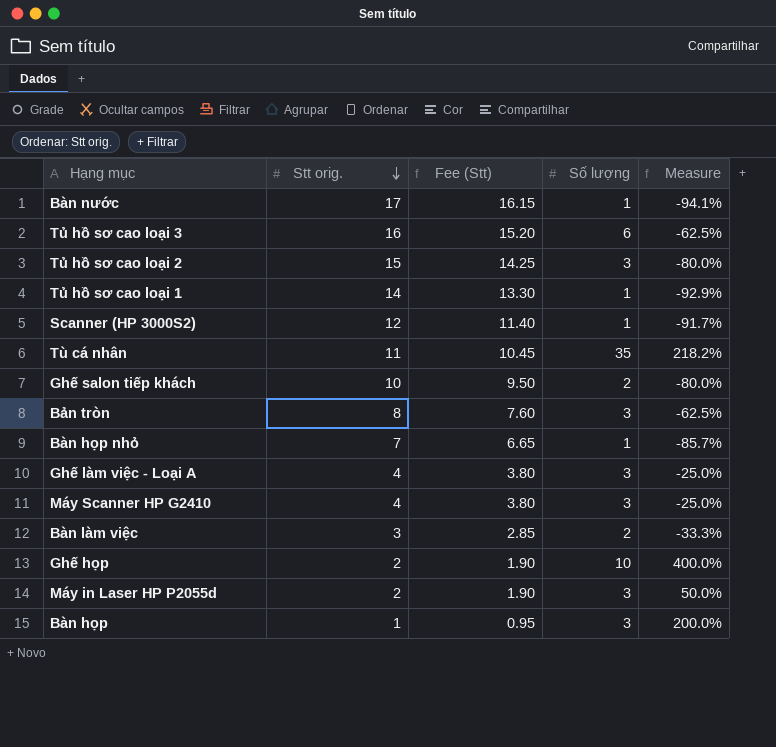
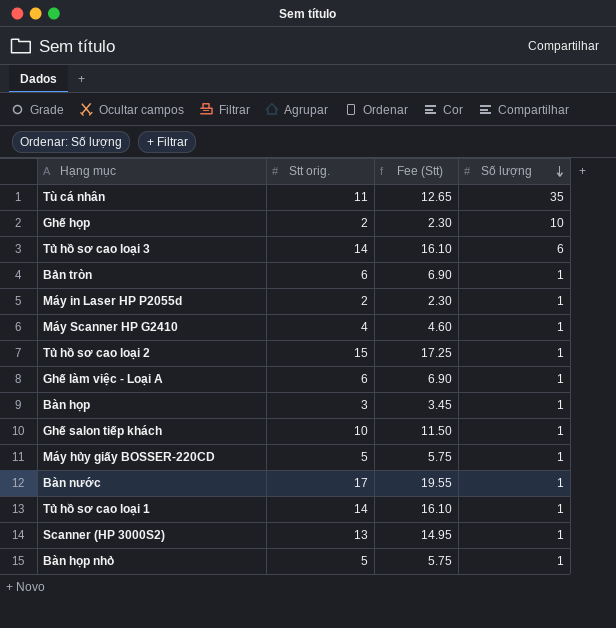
row order: Stt orig. descending -> Số lượng descending
column Measure | formula: ([Số lượng] - [Stt orig.]) / [Stt orig.] -> none
column Fee (Stt) | formula: [Stt orig.] * 0.95 -> [Stt orig.] * 1.15
row Bàn làm việc: 3 | 2.85 | 2 | -33.3% -> none
Tủ hồ sơ cao loại 3 | Stt orig.: 16 -> 14
Bản tròn | Stt orig.: 8 -> 6
Bản tròn | Số lượng: 3 -> 1
Máy in Laser HP P2055d | Số lượng: 3 -> 1
Máy Scanner HP G2410 | Số lượng: 3 -> 1
Tủ hồ sơ cao loại 2 | Số lượng: 3 -> 1
Ghế làm việc - Loại A | Stt orig.: 4 -> 6
Ghế làm việc - Loại A | Số lượng: 3 -> 1
Bàn họp | Stt orig.: 1 -> 3
Bàn họp | Số lượng: 3 -> 1
Ghế salon tiếp khách | Số lượng: 2 -> 1
row Máy hủy giấy BOSSER-220CD: none -> 5 | 5.75 | 1
Scanner (HP 3000S2) | Stt orig.: 12 -> 13
Bàn họp nhỏ | Stt orig.: 7 -> 5

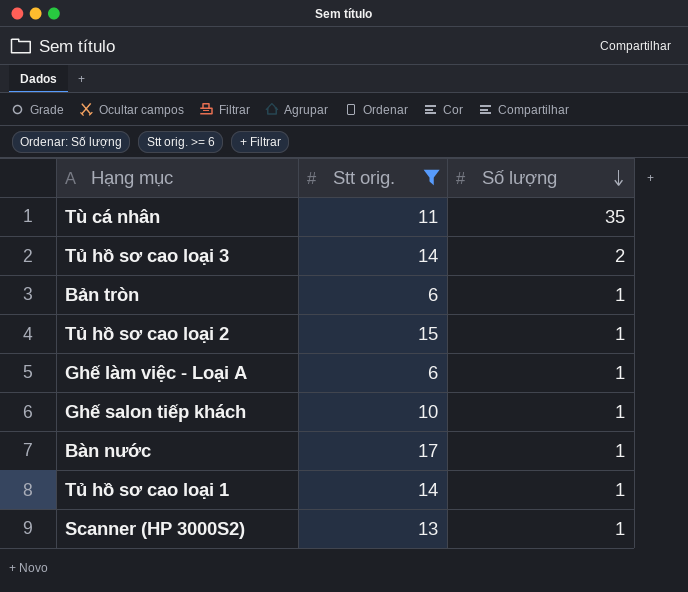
filter: none -> Stt orig. >= 6
column Fee (Stt) | formula: [Stt orig.] * 1.15 -> none
Tủ hồ sơ cao loại 3 | Số lượng: 6 -> 2

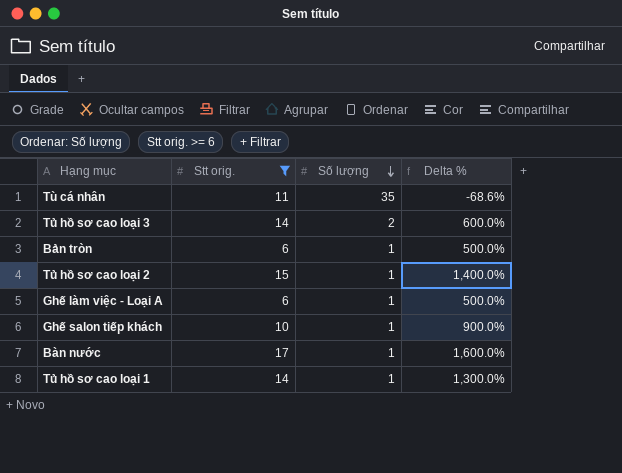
column Delta % | formula: none -> ([Stt orig.] - [Số lượng]) / [Số lượng]
row Scanner (HP 3000S2): 13 | 1 -> none

